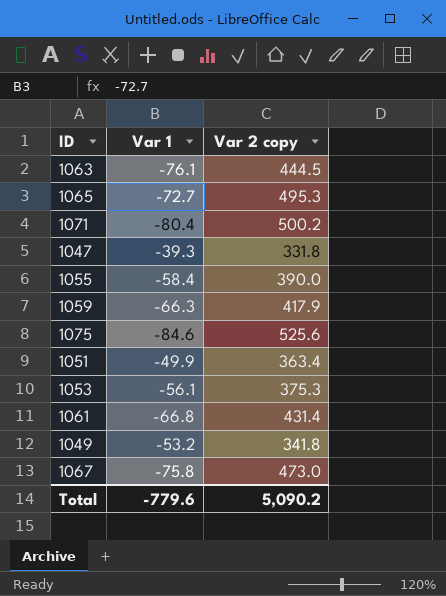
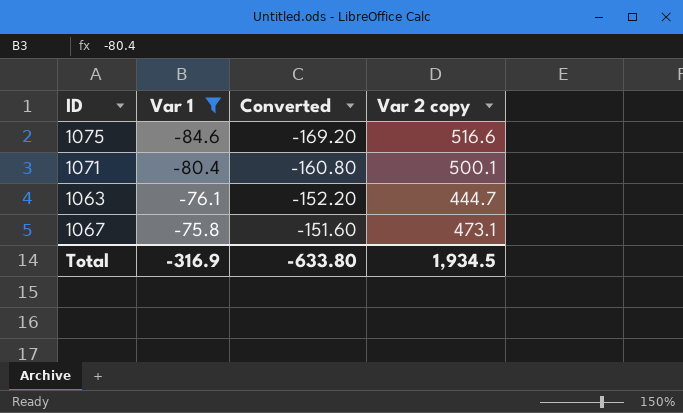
filter: none -> Var 1 <= -75.8
row order: none -> Var 1 ascending
column Converted | formula: none -> [Var 1] * 2
1075 | Var 2 copy: 525.6 -> 516.6
1071 | Var 2 copy: 500.2 -> 500.1
1063 | Var 2 copy: 444.5 -> 444.7
1067 | Var 2 copy: 473.0 -> 473.1
Total | Var 1: -779.6 -> -316.9
Total | Var 2 copy: 5,090.2 -> 1,934.5

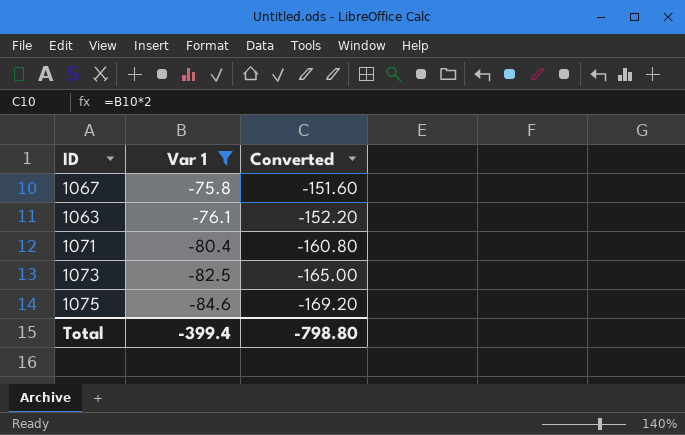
row order: Var 1 ascending -> Var 1 descending
column Var 2 copy | position: 4 -> none
row 1073: none -> -82.5 | -165.00
Total | Var 1: -316.9 -> -399.4
Total | Converted: -633.80 -> -798.80

